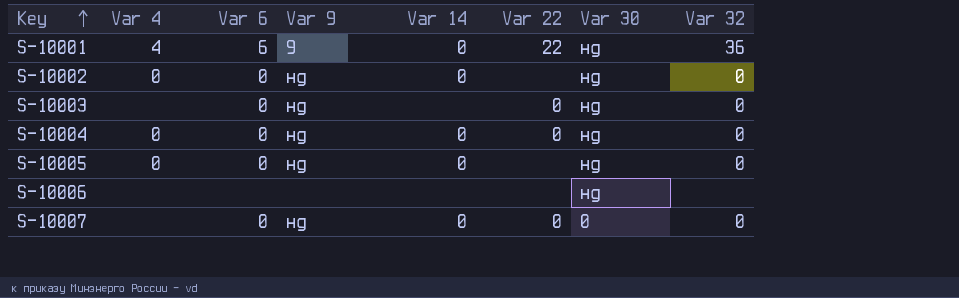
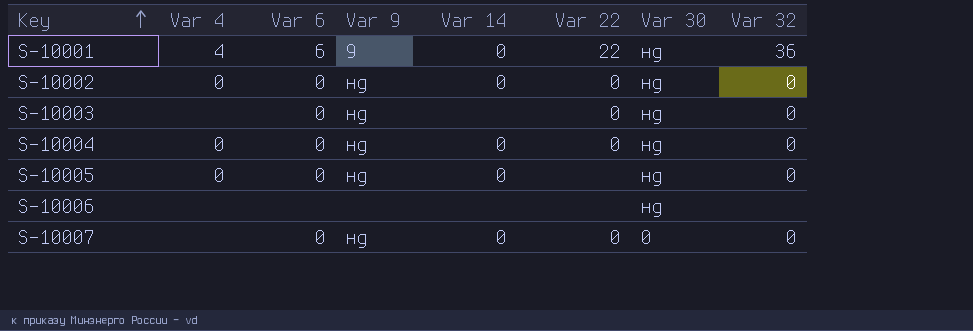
S-10002 | Var 22: none -> 0

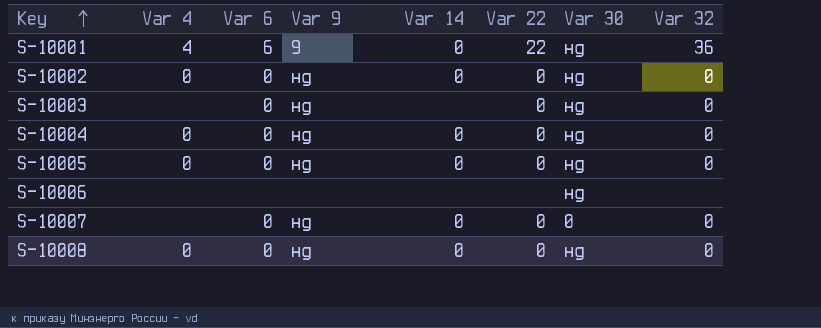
S-10005 | Var 22: none -> 0
row S-10008: none -> 0 | 0 | нд | 0 | 0 | нд | 0

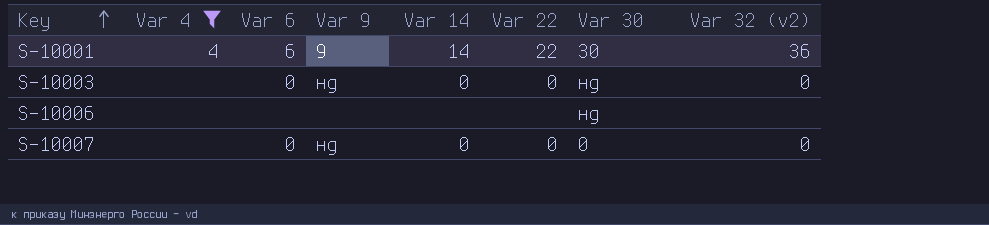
filter: none -> Var 4 != 0
column name: Var 32 -> Var 32 (v2)
S-10001 | Var 14: 0 -> 14
S-10001 | Var 30: нд -> 30
S-10003 | Var 14: none -> 0

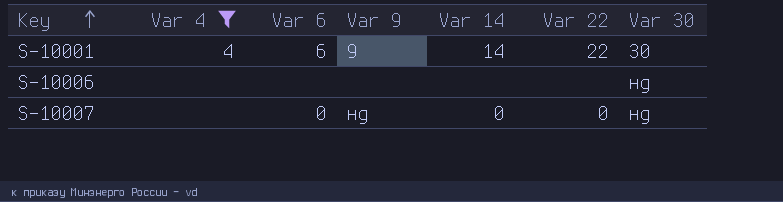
column Var 32 (v2) | position: 8 -> none
row S-10003: none | 0 | нд | 0 | 0 | нд | 0 -> none
S-10007 | Var 30: 0 -> нд

